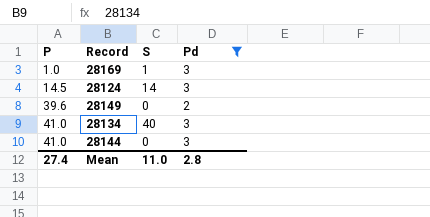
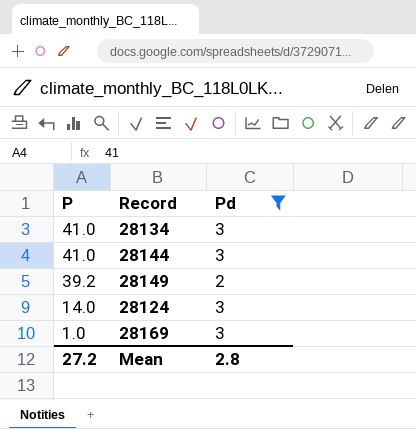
row order: P ascending -> P descending
column S | position: 3 -> none
28149 | P: 39.6 -> 39.2
28124 | P: 14.5 -> 14.0
Mean | P: 27.4 -> 27.2

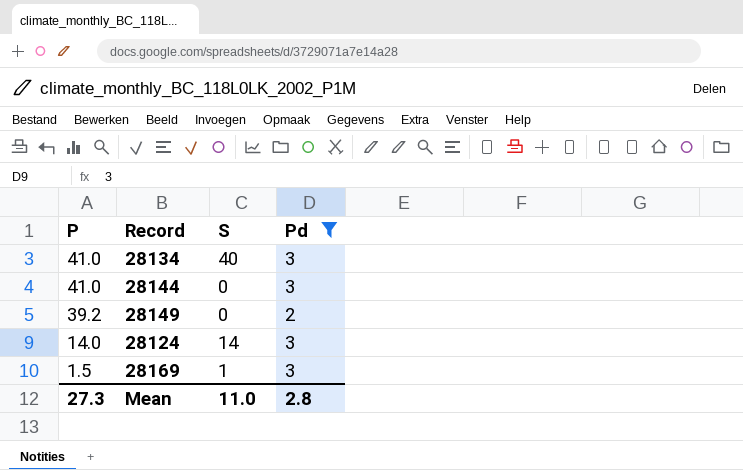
column S | position: none -> 3
28169 | P: 1.0 -> 1.5
Mean | P: 27.2 -> 27.3

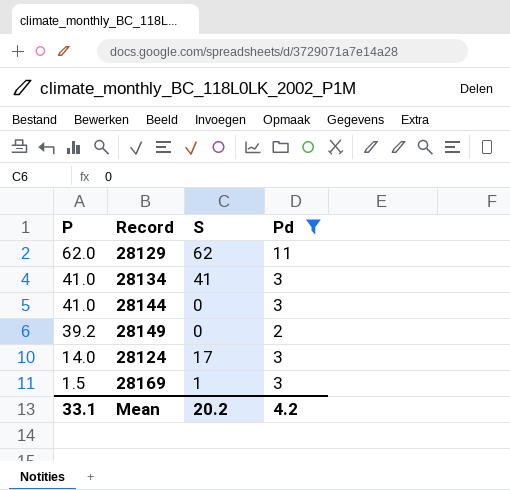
row 28129: none -> 62.0 | 62 | 11
28134 | S: 40 -> 41
28124 | S: 14 -> 17
Mean | P: 27.3 -> 33.1
Mean | S: 11.0 -> 20.2
Mean | Pd: 2.8 -> 4.2

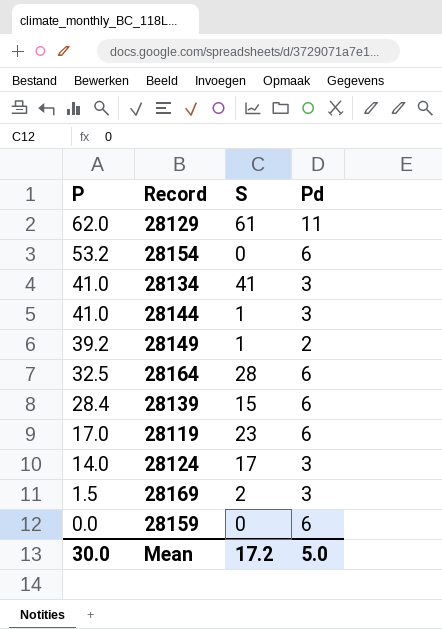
filter: Pd != 6 -> none
28129 | S: 62 -> 61
28144 | S: 0 -> 1
28149 | S: 0 -> 1
28169 | S: 1 -> 2
Mean | P: 33.1 -> 30.0
Mean | S: 20.2 -> 17.2
Mean | Pd: 4.2 -> 5.0

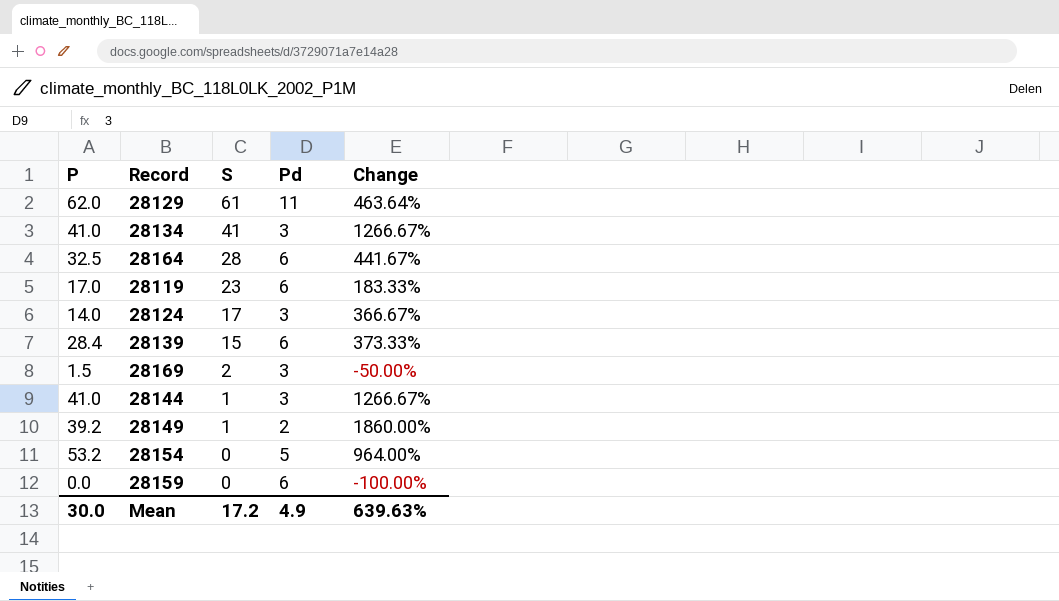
row order: P descending -> S descending
column Change | formula: none -> ([P] - [Pd]) / [Pd]
28154 | Pd: 6 -> 5
Mean | Pd: 5.0 -> 4.9

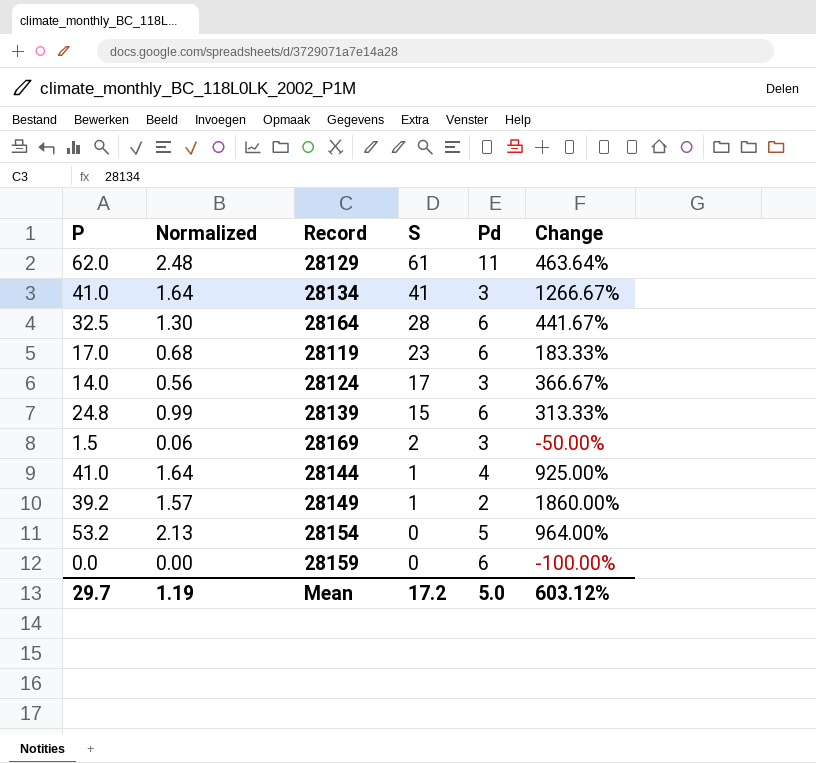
column Normalized | formula: none -> [P] * 0.04
28139 | P: 28.4 -> 24.8
28139 | Change: 373.33% -> 313.33%
28144 | Pd: 3 -> 4
28144 | Change: 1266.67% -> 925.00%
Mean | P: 30.0 -> 29.7
Mean | Pd: 4.9 -> 5.0
Mean | Change: 639.63% -> 603.12%

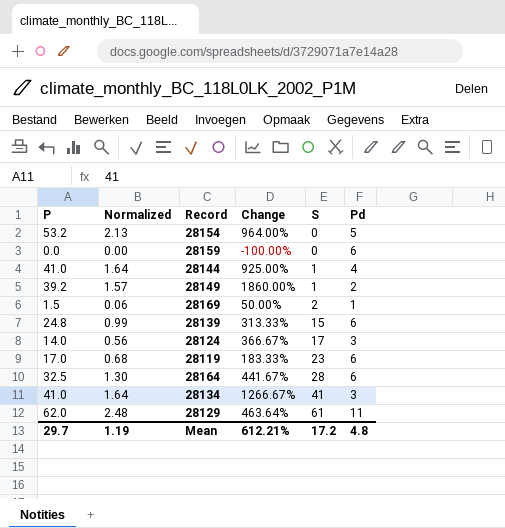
row order: S descending -> S ascending
column Change | position: 6 -> 4
28169 | Change: -50.00% -> 50.00%
28169 | Pd: 3 -> 1
Mean | Change: 603.12% -> 612.21%
Mean | Pd: 5.0 -> 4.8

